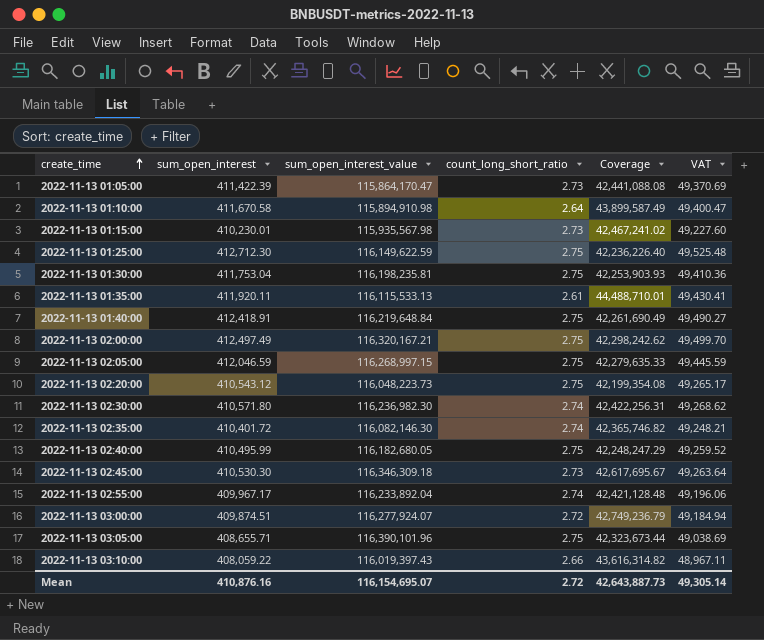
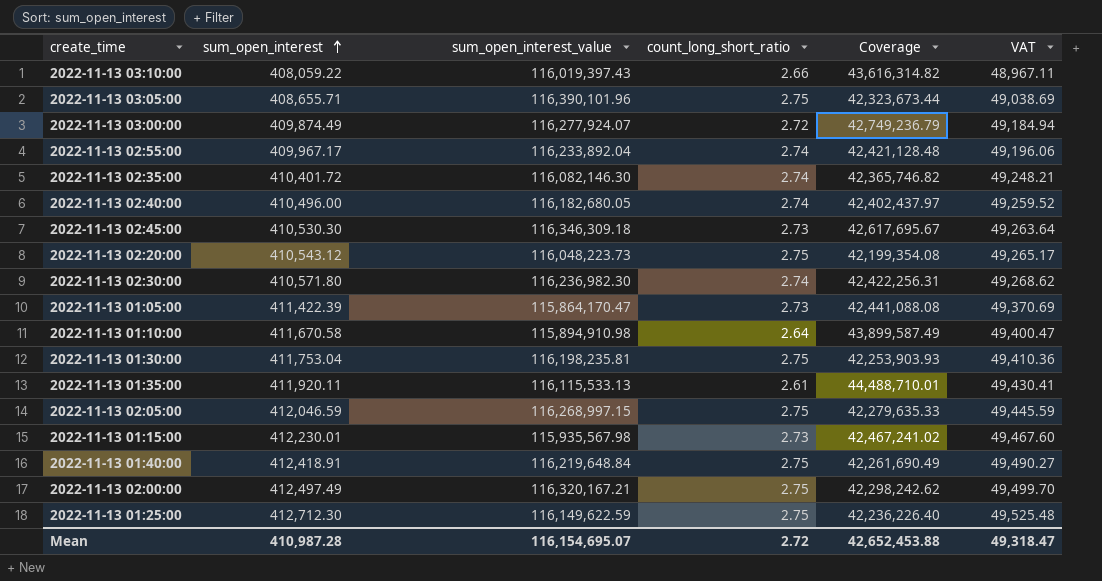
row order: create_time ascending -> sum_open_interest ascending
2022-11-13 03:00:00 | sum_open_interest: 409,874.51 -> 409,874.49
2022-11-13 02:40:00 | sum_open_interest: 410,495.99 -> 410,496.00
2022-11-13 02:40:00 | count_long_short_ratio: 2.75 -> 2.74
2022-11-13 02:40:00 | Coverage: 42,248,247.29 -> 42,402,437.97
2022-11-13 01:15:00 | sum_open_interest: 410,230.01 -> 412,230.01
2022-11-13 01:15:00 | VAT: 49,227.60 -> 49,467.60
Mean | sum_open_interest: 410,876.16 -> 410,987.28
Mean | Coverage: 42,643,887.73 -> 42,652,453.88
Mean | VAT: 49,305.14 -> 49,318.47

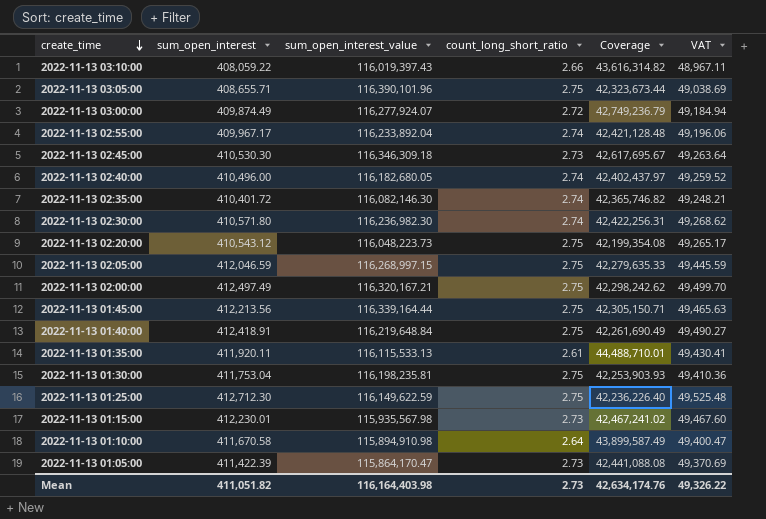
row order: sum_open_interest ascending -> create_time descending
row 2022-11-13 01:45:00: none -> 412,213.56 | 116,339,164.44 | 2.75 | 42,305,150.71 | 49,465.63
Mean | sum_open_interest: 410,987.28 -> 411,051.82
Mean | sum_open_interest_value: 116,154,695.07 -> 116,164,403.98
Mean | count_long_short_ratio: 2.72 -> 2.73
Mean | Coverage: 42,652,453.88 -> 42,634,174.76
Mean | VAT: 49,318.47 -> 49,326.22

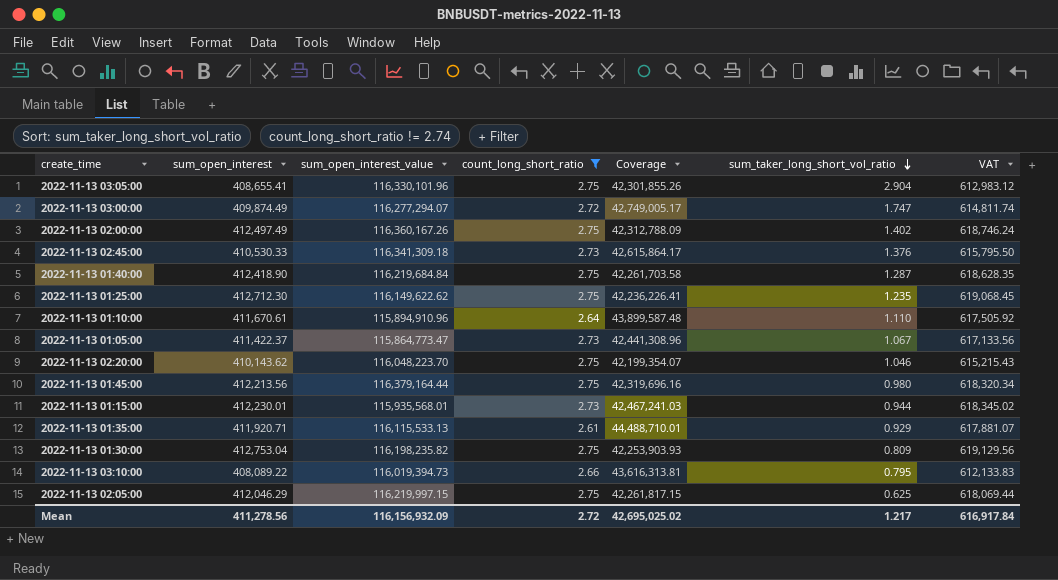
filter: none -> count_long_short_ratio != 2.74
row order: create_time descending -> sum_taker_long_short_vol_ratio descending
column sum_taker_long_short_vol_ratio | position: none -> 6
column VAT | formula: [sum_open_interest] * 0.12 -> [sum_open_interest] * 1.5
2022-11-13 03:05:00 | sum_open_interest: 408,655.71 -> 408,655.41
2022-11-13 03:05:00 | sum_open_interest_value: 116,390,101.96 -> 116,330,101.96
2022-11-13 03:05:00 | Coverage: 42,323,673.44 -> 42,301,855.26
2022-11-13 03:00:00 | sum_open_interest_value: 116,277,924.07 -> 116,277,294.07
2022-11-13 03:00:00 | Coverage: 42,749,236.79 -> 42,749,005.17
2022-11-13 02:00:00 | sum_open_interest_value: 116,320,167.21 -> 116,360,167.26
2022-11-13 02:00:00 | Coverage: 42,298,242.62 -> 42,312,788.09
2022-11-13 02:45:00 | sum_open_interest: 410,530.30 -> 410,530.33
2022-11-13 02:45:00 | sum_open_interest_value: 116,346,309.18 -> 116,341,309.18
2022-11-13 02:45:00 | Coverage: 42,617,695.67 -> 42,615,864.17
2022-11-13 01:40:00 | sum_open_interest: 412,418.91 -> 412,418.90
2022-11-13 01:40:00 | sum_open_interest_value: 116,219,648.84 -> 116,219,684.84
2022-11-13 01:40:00 | Coverage: 42,261,690.49 -> 42,261,703.58
2022-11-13 01:25:00 | sum_open_interest_value: 116,149,622.59 -> 116,149,622.62
2022-11-13 01:25:00 | Coverage: 42,236,226.40 -> 42,236,226.41
2022-11-13 01:10:00 | sum_open_interest: 411,670.58 -> 411,670.61
2022-11-13 01:10:00 | sum_open_interest_value: 115,894,910.98 -> 115,894,910.96
2022-11-13 01:10:00 | Coverage: 43,899,587.49 -> 43,899,587.48
2022-11-13 01:05:00 | sum_open_interest: 411,422.39 -> 411,422.37
2022-11-13 01:05:00 | sum_open_interest_value: 115,864,170.47 -> 115,864,773.47
2022-11-13 01:05:00 | Coverage: 42,441,088.08 -> 42,441,308.96
2022-11-13 02:20:00 | sum_open_interest: 410,543.12 -> 410,143.62
2022-11-13 02:20:00 | sum_open_interest_value: 116,048,223.73 -> 116,048,223.70
2022-11-13 02:20:00 | Coverage: 42,199,354.08 -> 42,199,354.07
2022-11-13 01:45:00 | sum_open_interest_value: 116,339,164.44 -> 116,379,164.44
2022-11-13 01:45:00 | Coverage: 42,305,150.71 -> 42,319,696.16
2022-11-13 01:15:00 | sum_open_interest_value: 115,935,567.98 -> 115,935,568.01
2022-11-13 01:15:00 | Coverage: 42,467,241.02 -> 42,467,241.03
2022-11-13 01:35:00 | sum_open_interest: 411,920.11 -> 411,920.71
2022-11-13 01:30:00 | sum_open_interest: 411,753.04 -> 412,753.04
2022-11-13 01:30:00 | sum_open_interest_value: 116,198,235.81 -> 116,198,235.82
2022-11-13 03:10:00 | sum_open_interest: 408,059.22 -> 408,089.22
2022-11-13 03:10:00 | sum_open_interest_value: 116,019,397.43 -> 116,019,394.73
2022-11-13 03:10:00 | Coverage: 43,616,314.82 -> 43,616,313.81
2022-11-13 02:05:00 | sum_open_interest: 412,046.59 -> 412,046.29
2022-11-13 02:05:00 | sum_open_interest_value: 116,268,997.15 -> 116,219,997.15
2022-11-13 02:05:00 | Coverage: 42,279,635.33 -> 42,261,817.15
Mean | sum_open_interest: 411,051.82 -> 411,278.56
Mean | sum_open_interest_value: 116,164,403.98 -> 116,156,932.09
Mean | count_long_short_ratio: 2.73 -> 2.72
Mean | Coverage: 42,634,174.76 -> 42,695,025.02
Mean | VAT: 49,326.22 -> 616,917.84

